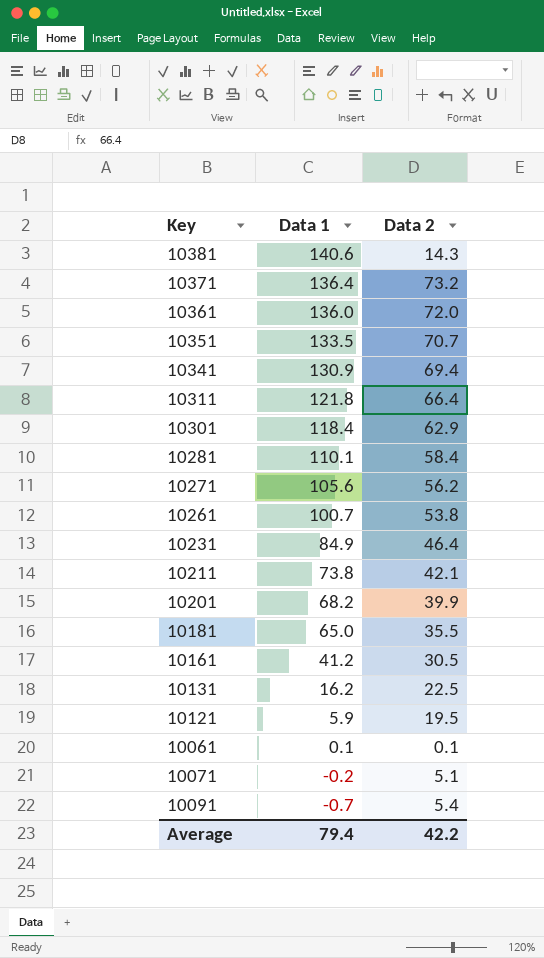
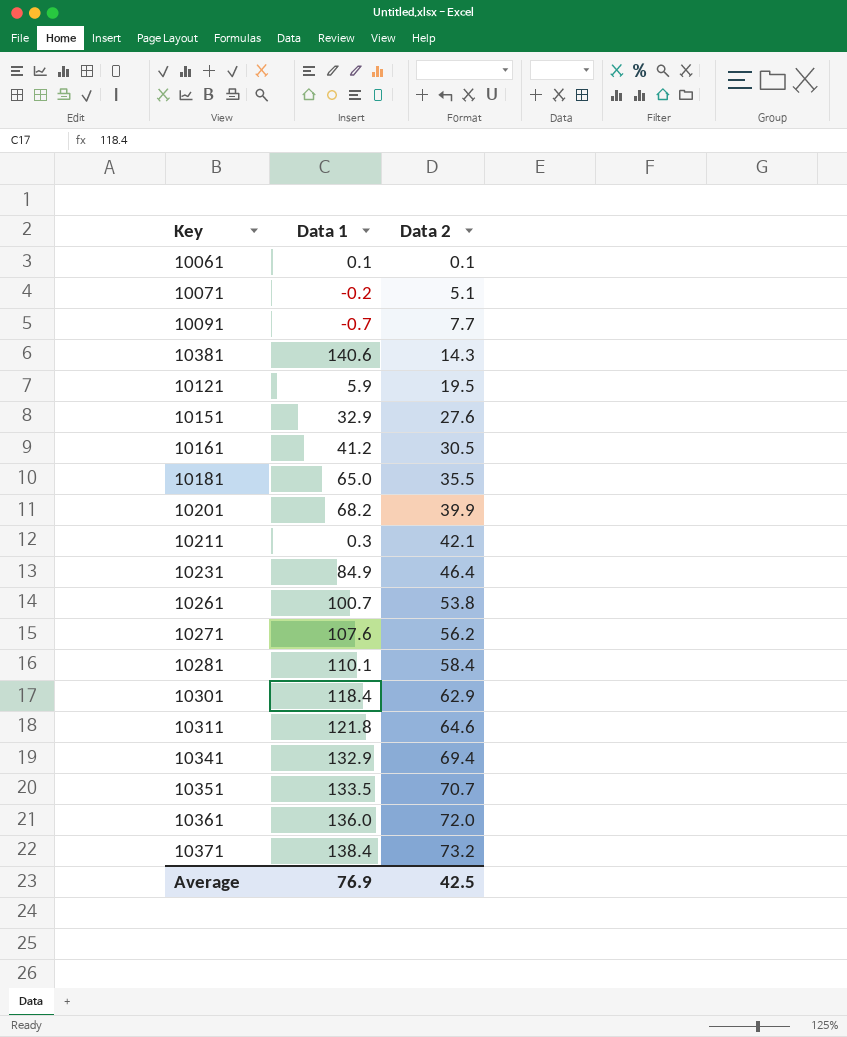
row order: Data 1 descending -> Data 2 ascending
row 10131: 16.2 | 22.5 -> none
10091 | Data 2: 5.4 -> 7.7
row 10151: none -> 32.9 | 27.6
10211 | Data 1: 73.8 -> 0.3
10271 | Data 1: 105.6 -> 107.6
10311 | Data 2: 66.4 -> 64.6
10341 | Data 1: 130.9 -> 132.9
10371 | Data 1: 136.4 -> 138.4
Average | Data 1: 79.4 -> 76.9
Average | Data 2: 42.2 -> 42.5

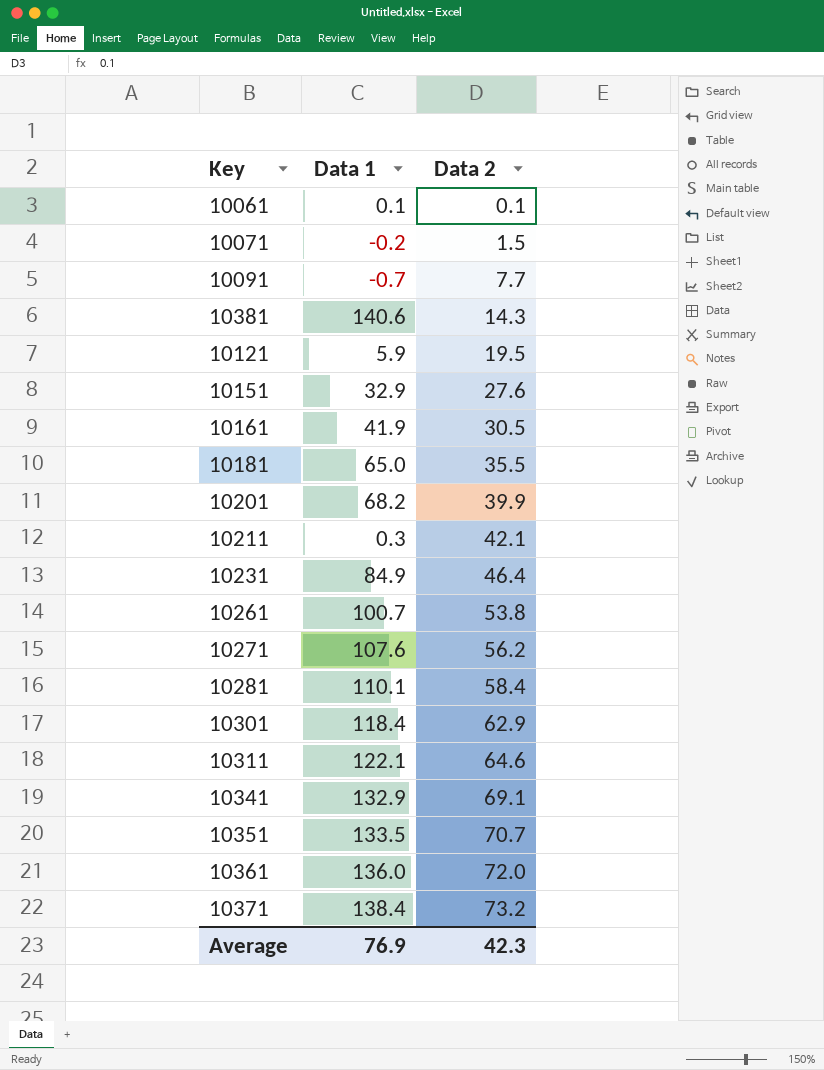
10071 | Data 2: 5.1 -> 1.5
10161 | Data 1: 41.2 -> 41.9
10311 | Data 1: 121.8 -> 122.1
10341 | Data 2: 69.4 -> 69.1
Average | Data 2: 42.5 -> 42.3

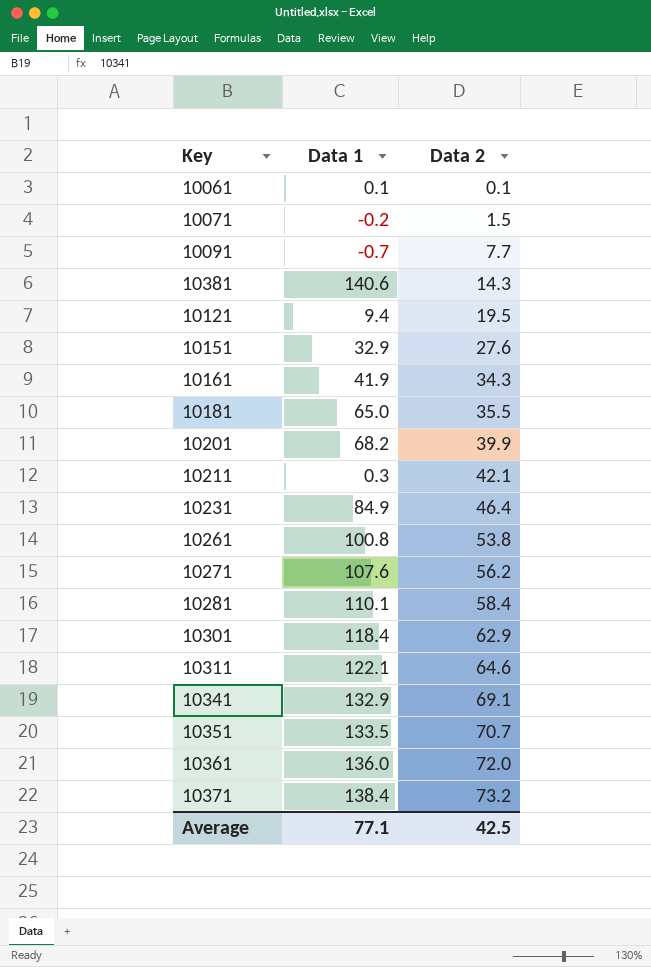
10121 | Data 1: 5.9 -> 9.4
10161 | Data 2: 30.5 -> 34.3
10261 | Data 1: 100.7 -> 100.8
Average | Data 1: 76.9 -> 77.1
Average | Data 2: 42.3 -> 42.5

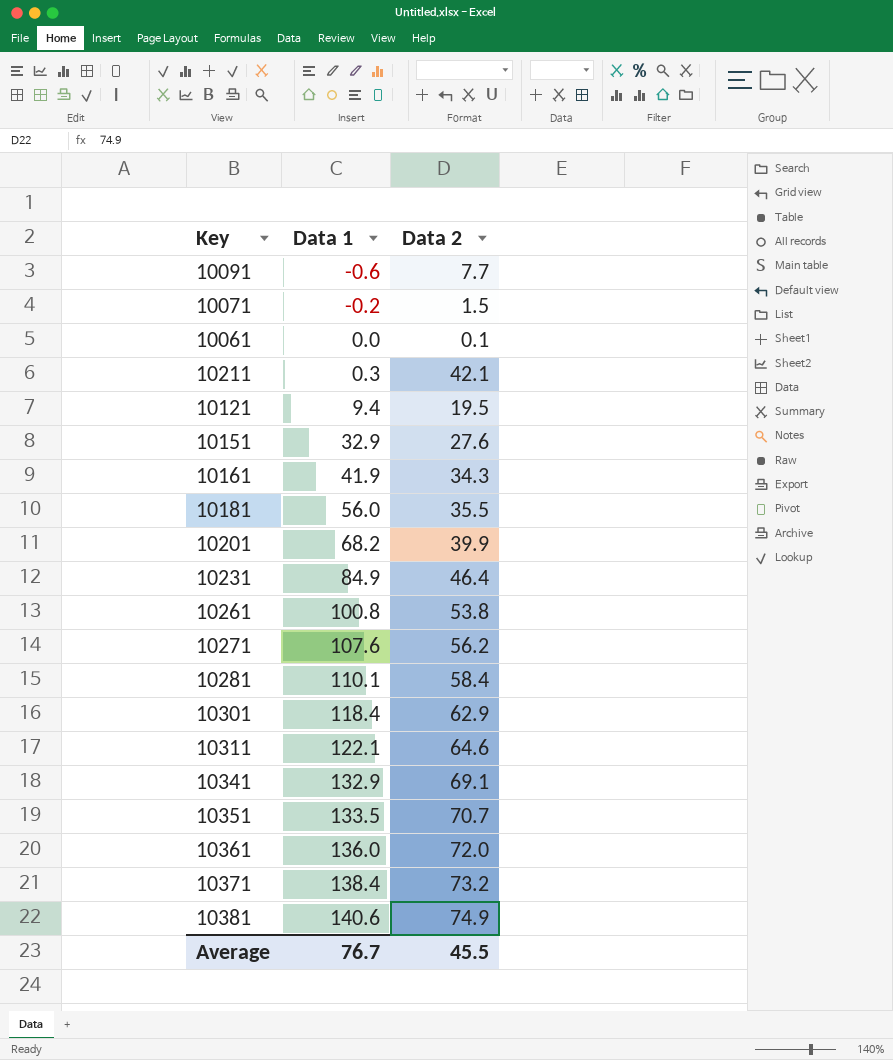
row order: Data 2 ascending -> Data 1 ascending
10091 | Data 1: -0.7 -> -0.6
10061 | Data 1: 0.1 -> 0.0
10181 | Data 1: 65.0 -> 56.0
10381 | Data 2: 14.3 -> 74.9
Average | Data 1: 77.1 -> 76.7
Average | Data 2: 42.5 -> 45.5

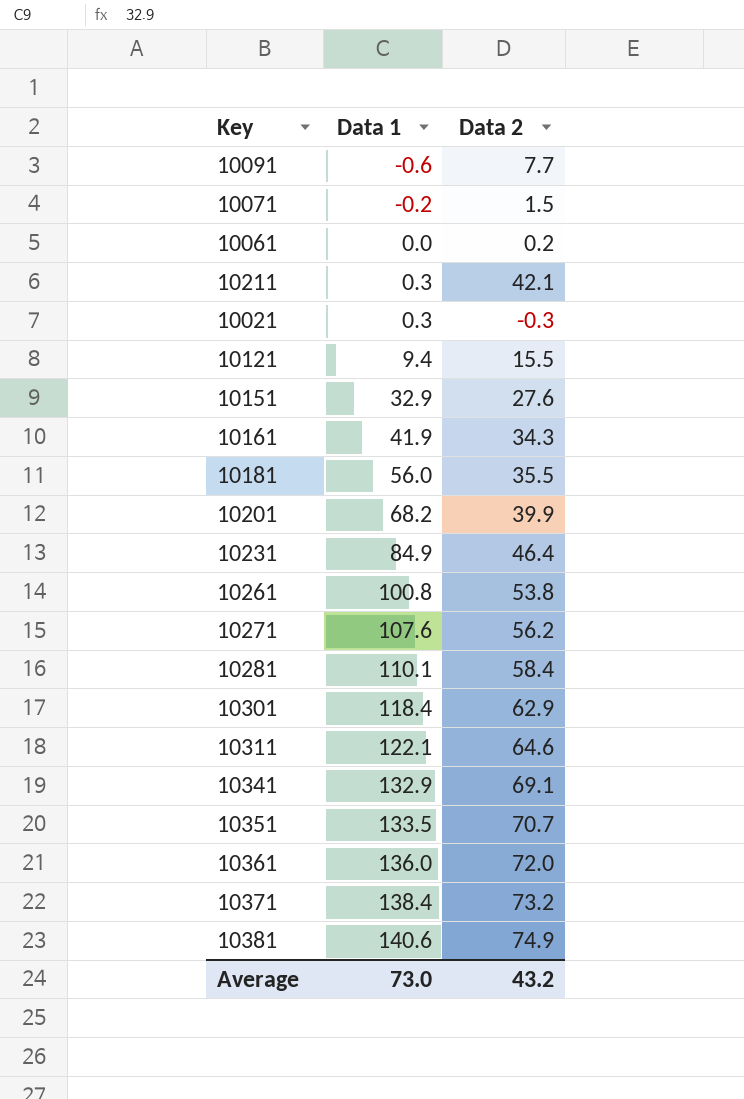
10061 | Data 2: 0.1 -> 0.2
row 10021: none -> 0.3 | -0.3
10121 | Data 2: 19.5 -> 15.5
Average | Data 1: 76.7 -> 73.0
Average | Data 2: 45.5 -> 43.2

